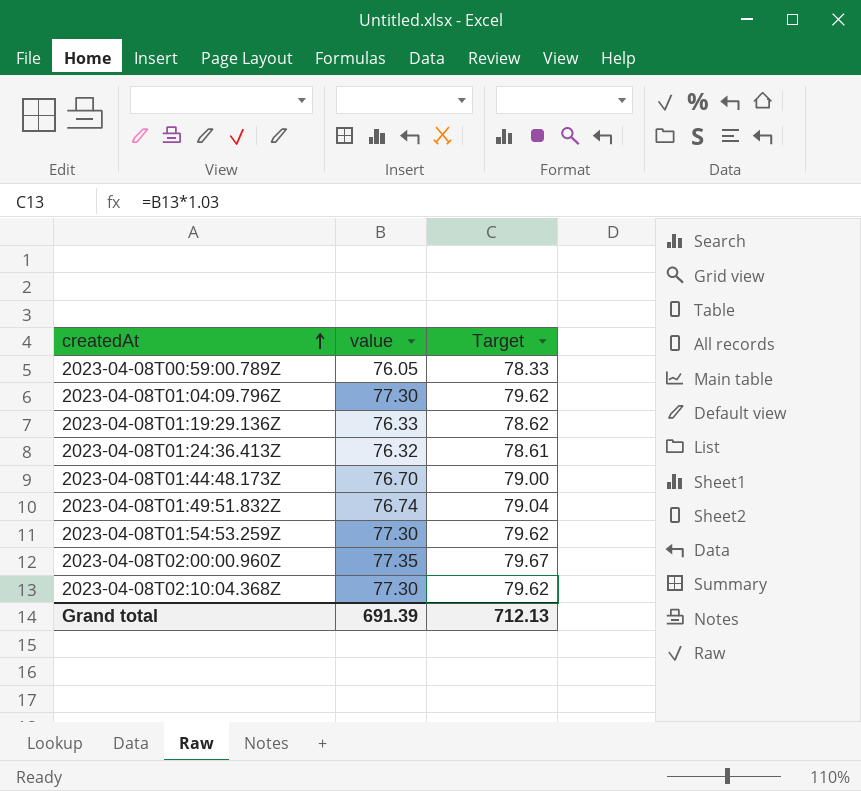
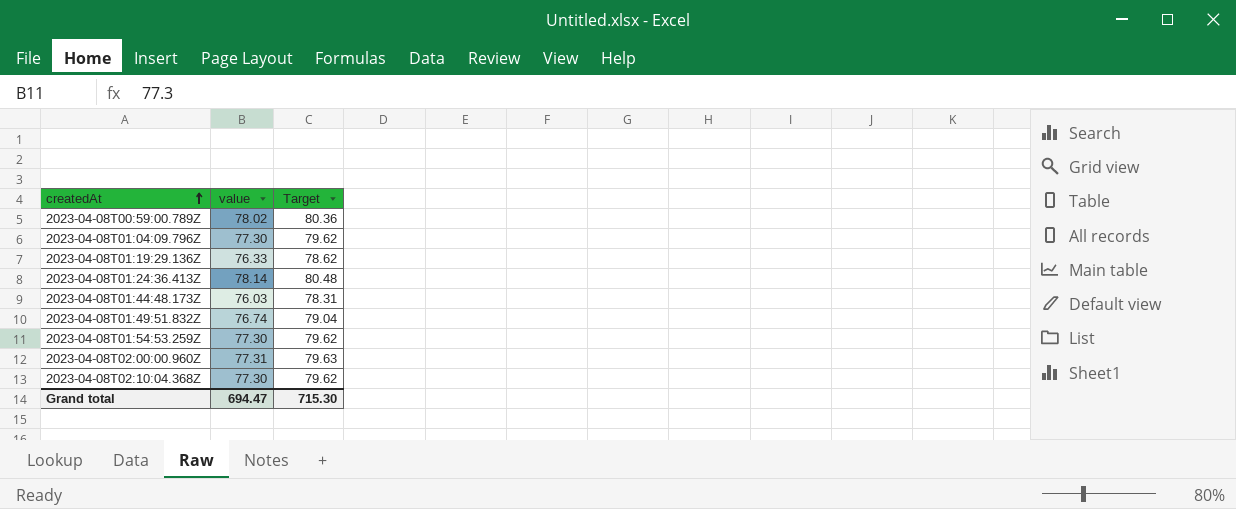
2023-04-08T00:59:00.789Z | value: 76.05 -> 78.02
2023-04-08T00:59:00.789Z | Target: 78.33 -> 80.36
2023-04-08T01:24:36.413Z | value: 76.32 -> 78.14
2023-04-08T01:24:36.413Z | Target: 78.61 -> 80.48
2023-04-08T01:44:48.173Z | value: 76.70 -> 76.03
2023-04-08T01:44:48.173Z | Target: 79.00 -> 78.31
2023-04-08T02:00:00.960Z | value: 77.35 -> 77.31
2023-04-08T02:00:00.960Z | Target: 79.67 -> 79.63
Grand total | value: 691.39 -> 694.47
Grand total | Target: 712.13 -> 715.30

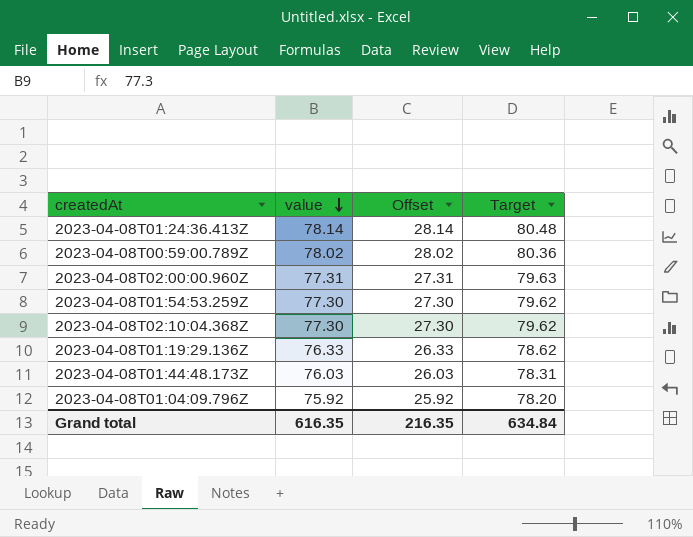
row order: createdAt ascending -> value descending
column Offset | formula: none -> [value] - 50
row 2023-04-08T01:49:51.832Z: 76.74 | 79.04 -> none
2023-04-08T01:04:09.796Z | value: 77.30 -> 75.92
2023-04-08T01:04:09.796Z | Target: 79.62 -> 78.20
Grand total | value: 694.47 -> 616.35
Grand total | Target: 715.30 -> 634.84

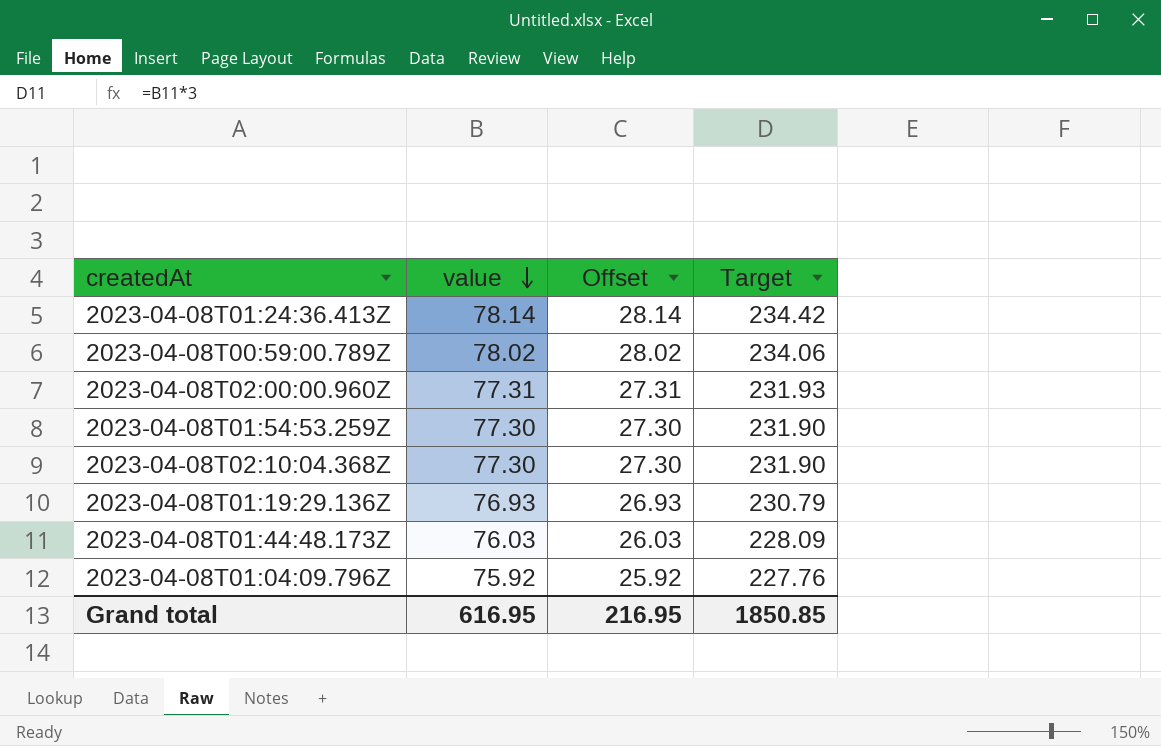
column Target | formula: [value] * 1.03 -> [value] * 3
2023-04-08T01:19:29.136Z | value: 76.33 -> 76.93
2023-04-08T01:19:29.136Z | Offset: 26.33 -> 26.93
Grand total | value: 616.35 -> 616.95
Grand total | Offset: 216.35 -> 216.95
Grand total | Target: 634.84 -> 1850.85

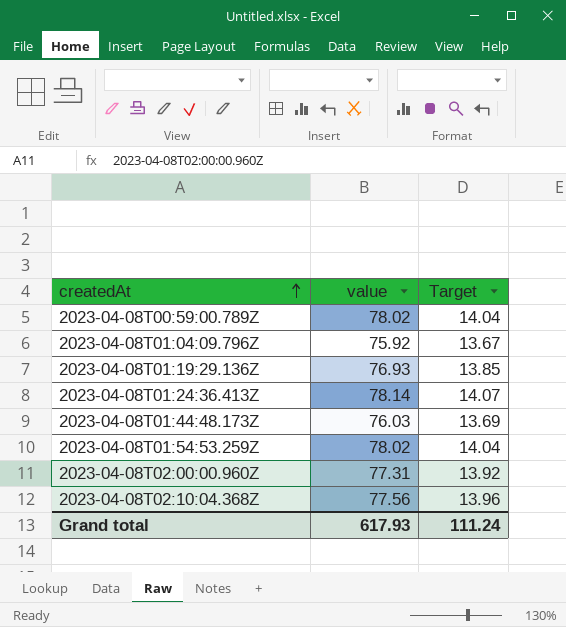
row order: value descending -> createdAt ascending
column Offset | formula: [value] - 50 -> none
column Target | formula: [value] * 3 -> [value] * 0.18
2023-04-08T01:54:53.259Z | value: 77.30 -> 78.02
2023-04-08T02:10:04.368Z | value: 77.30 -> 77.56
Grand total | value: 616.95 -> 617.93
Grand total | Target: 1850.85 -> 111.24

